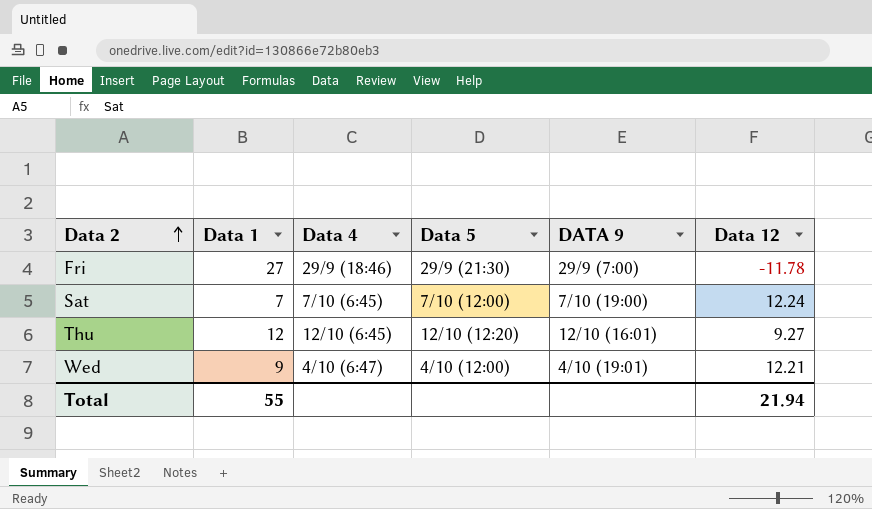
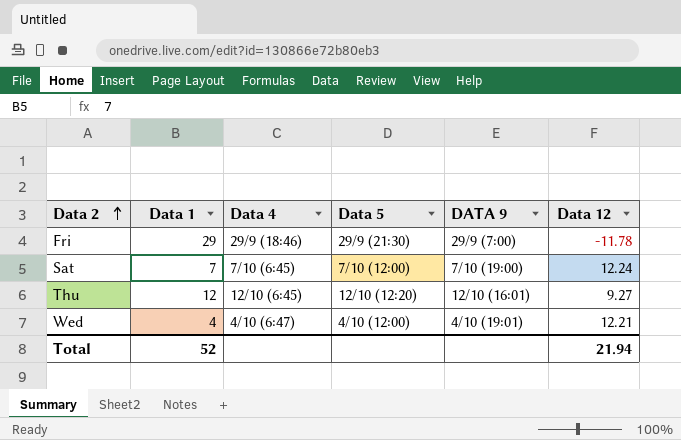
Fri | Data 1: 27 -> 29
Wed | Data 1: 9 -> 4
Total | Data 1: 55 -> 52

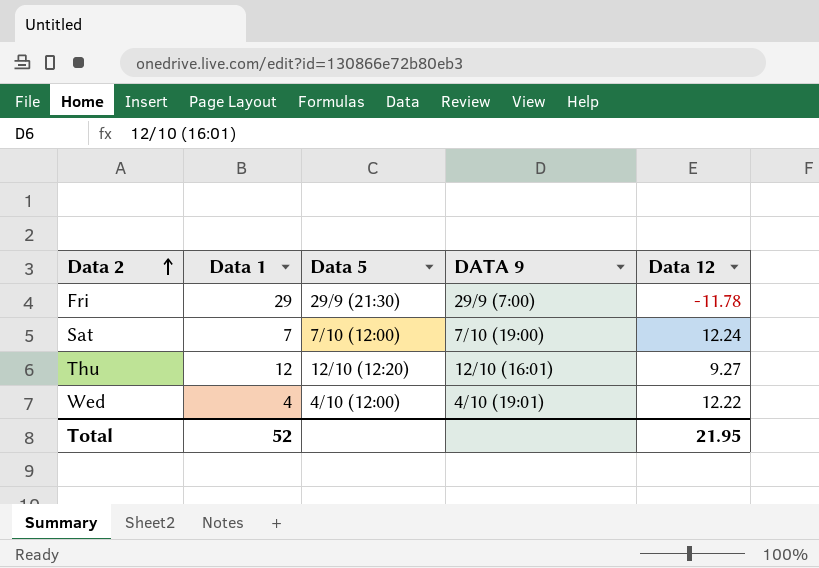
column Data 4 | position: 3 -> none
Wed | Data 12: 12.21 -> 12.22
Total | Data 12: 21.94 -> 21.95

